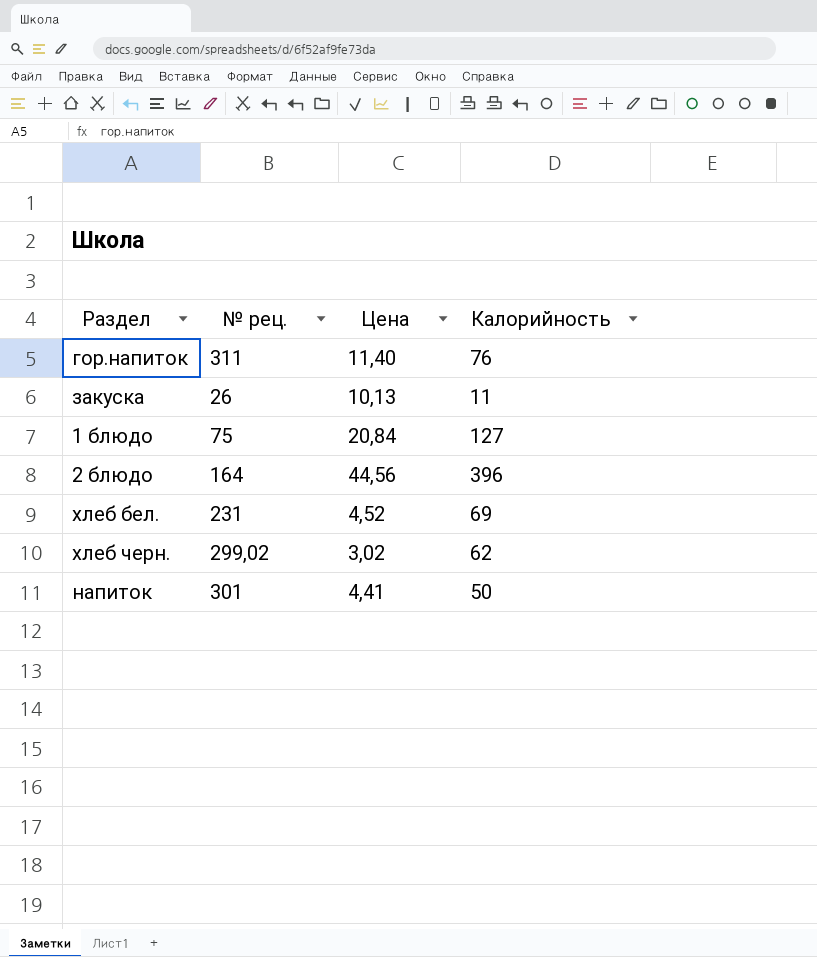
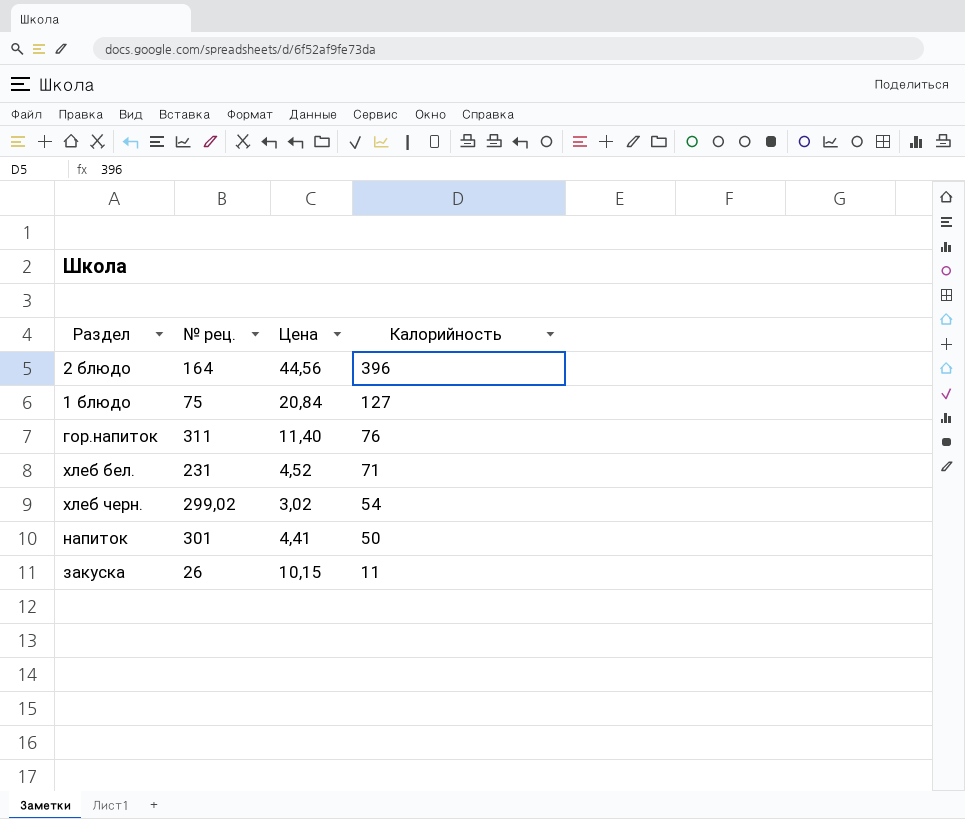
row order: none -> Калорийность descending
хлеб бел. | Калорийность: 69 -> 71
хлеб черн. | Калорийность: 62 -> 54
закуска | Цена: 10,13 -> 10,15

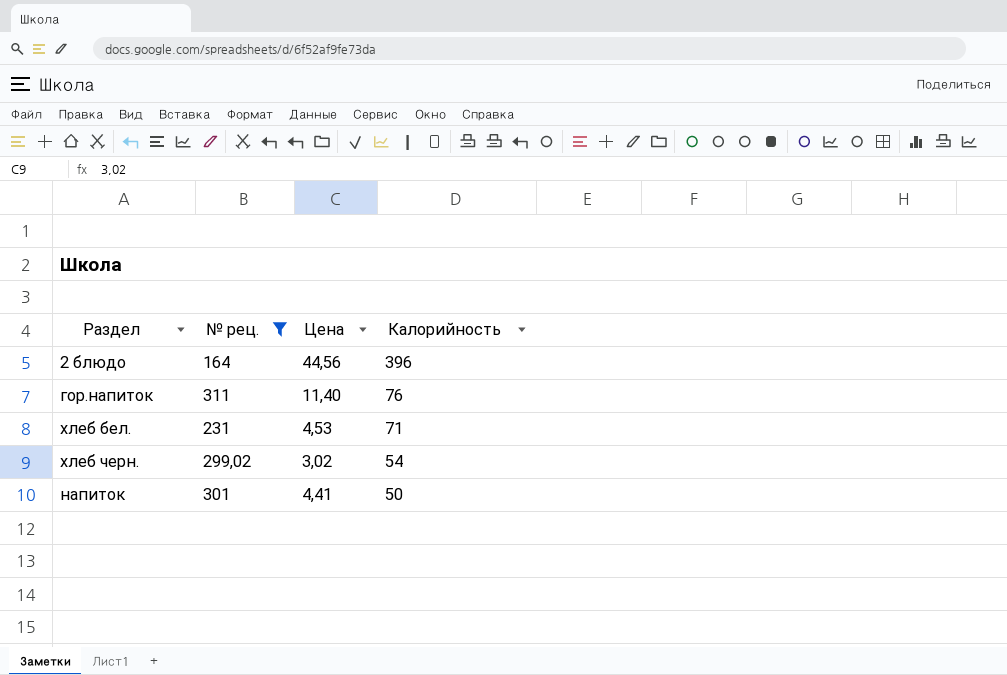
filter: none -> № рец. >= 164
хлеб бел. | Цена: 4,52 -> 4,53

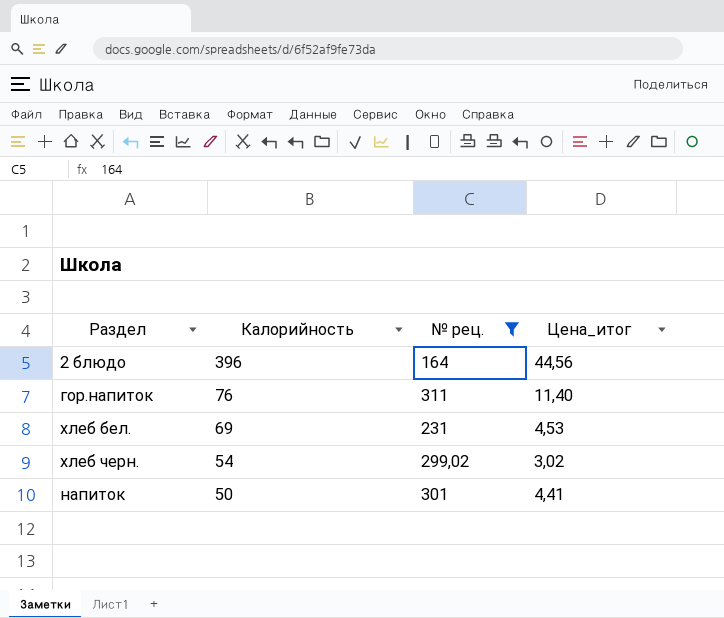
column Калорийность | position: 4 -> 2
column name: Цена -> Цена_итог
хлеб бел. | Калорийность: 71 -> 69

